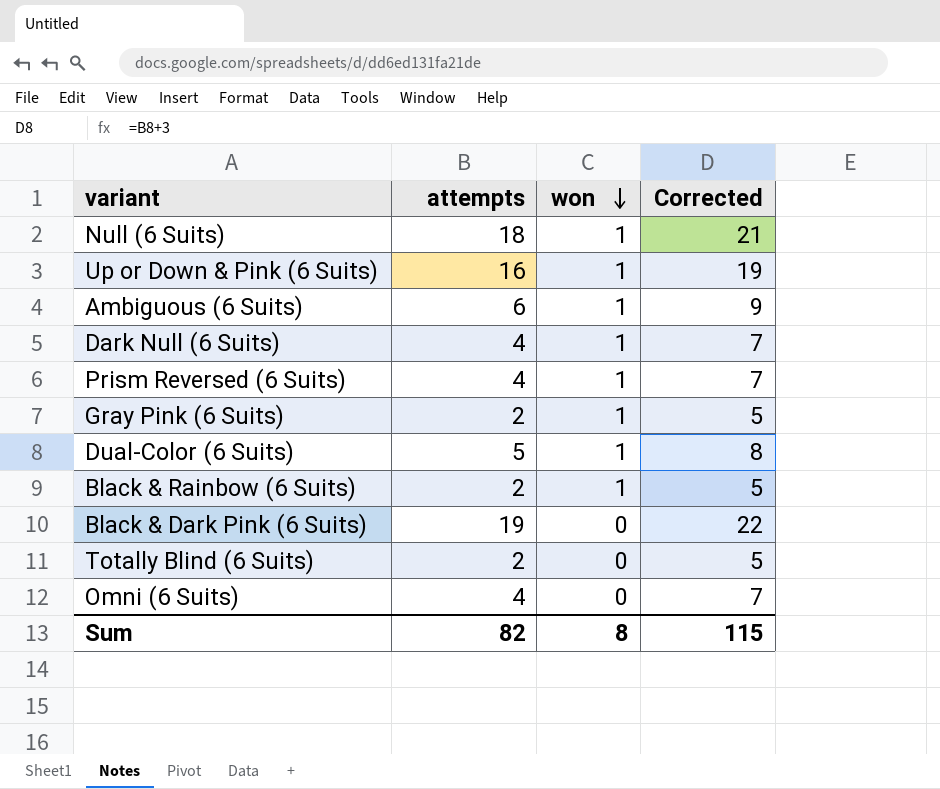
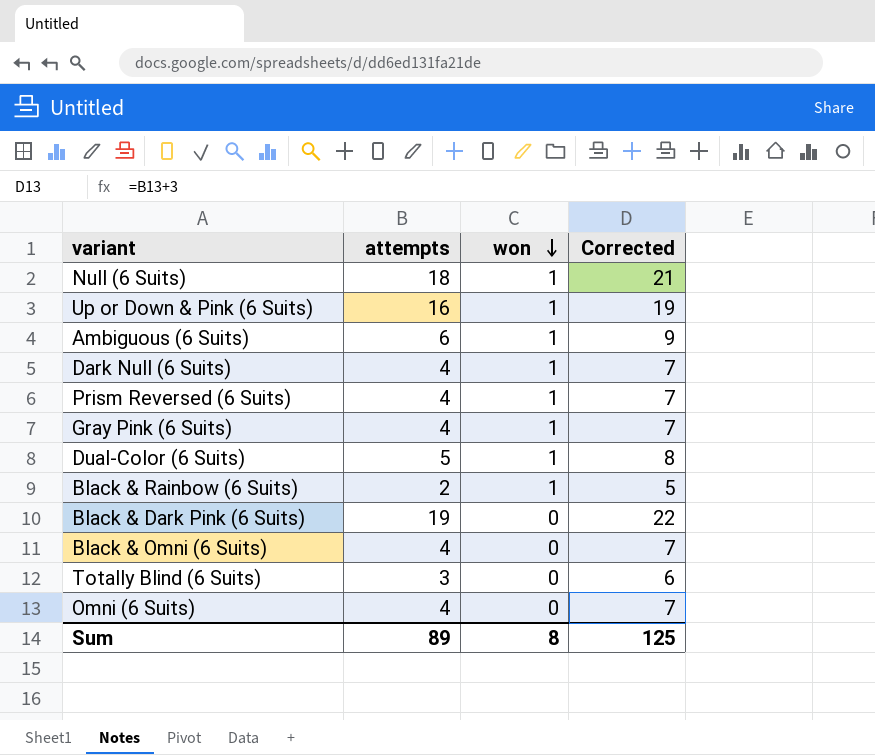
Gray Pink (6 Suits) | attempts: 2 -> 4
Gray Pink (6 Suits) | Corrected: 5 -> 7
row Black & Omni (6 Suits): none -> 4 | 0 | 7
Totally Blind (6 Suits) | attempts: 2 -> 3
Totally Blind (6 Suits) | Corrected: 5 -> 6
Sum | attempts: 82 -> 89
Sum | Corrected: 115 -> 125

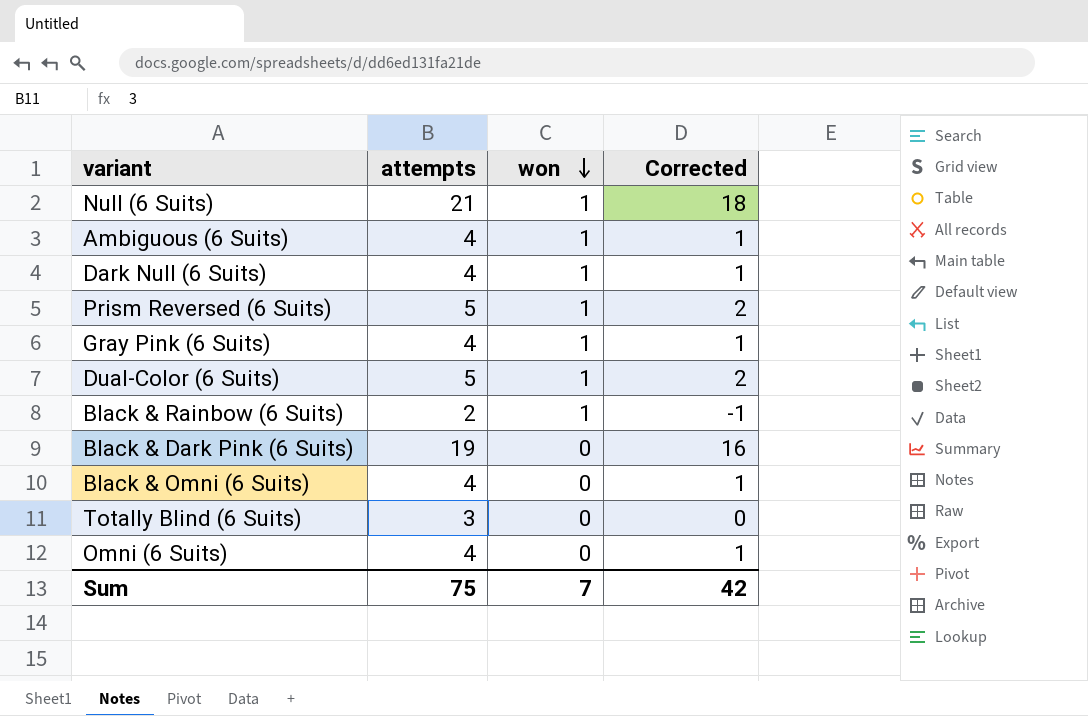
column Corrected | formula: [attempts] + 3 -> [attempts] - 3
row Up or Down & Pink (6 Suits): 16 | 1 | 19 -> none
Null (6 Suits) | attempts: 18 -> 21
Ambiguous (6 Suits) | attempts: 6 -> 4
Prism Reversed (6 Suits) | attempts: 4 -> 5
Sum | attempts: 89 -> 75
Sum | won: 8 -> 7
Sum | Corrected: 125 -> 42

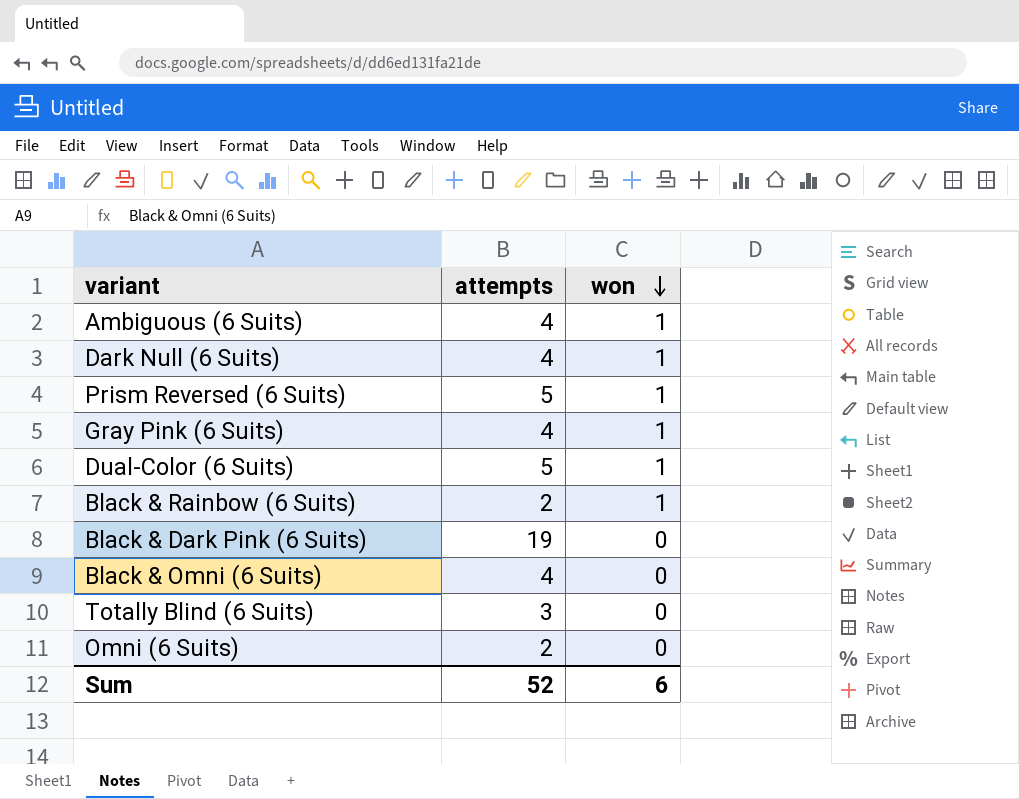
column Corrected | formula: [attempts] - 3 -> none
row Null (6 Suits): 21 | 1 | 18 -> none
Omni (6 Suits) | attempts: 4 -> 2
Sum | attempts: 75 -> 52
Sum | won: 7 -> 6

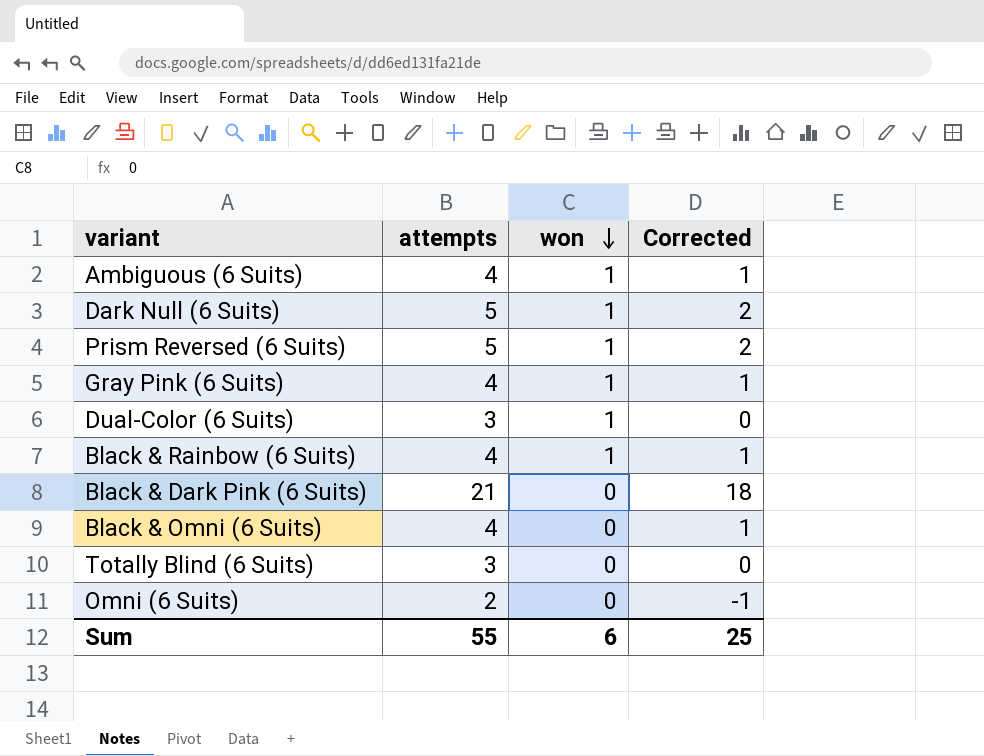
column Corrected | formula: none -> [attempts] - 3
Dark Null (6 Suits) | attempts: 4 -> 5
Dual-Color (6 Suits) | attempts: 5 -> 3
Black & Rainbow (6 Suits) | attempts: 2 -> 4
Black & Dark Pink (6 Suits) | attempts: 19 -> 21
Sum | attempts: 52 -> 55

